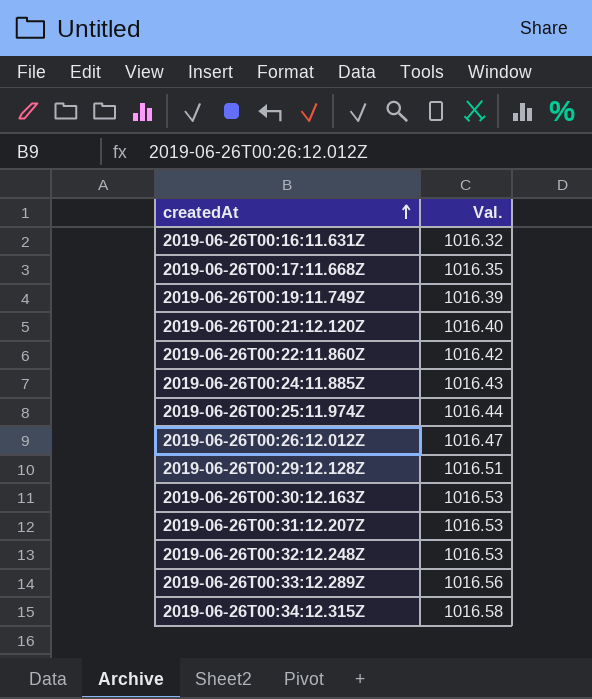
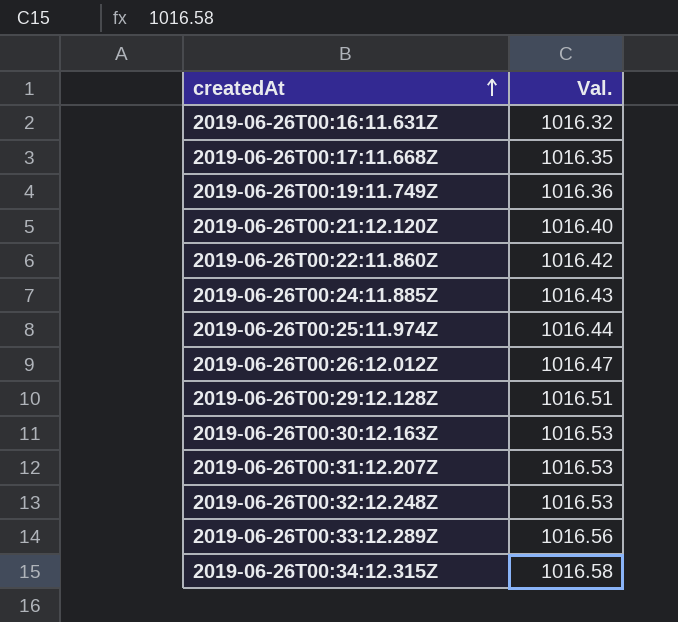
2019-06-26T00:19:11.749Z | Val.: 1016.39 -> 1016.36

